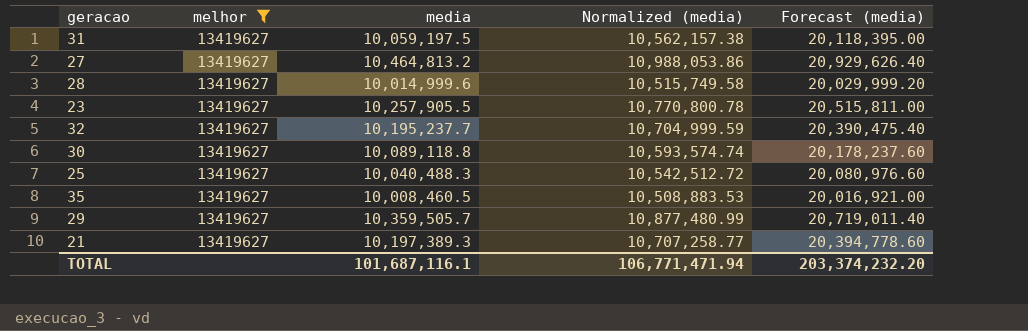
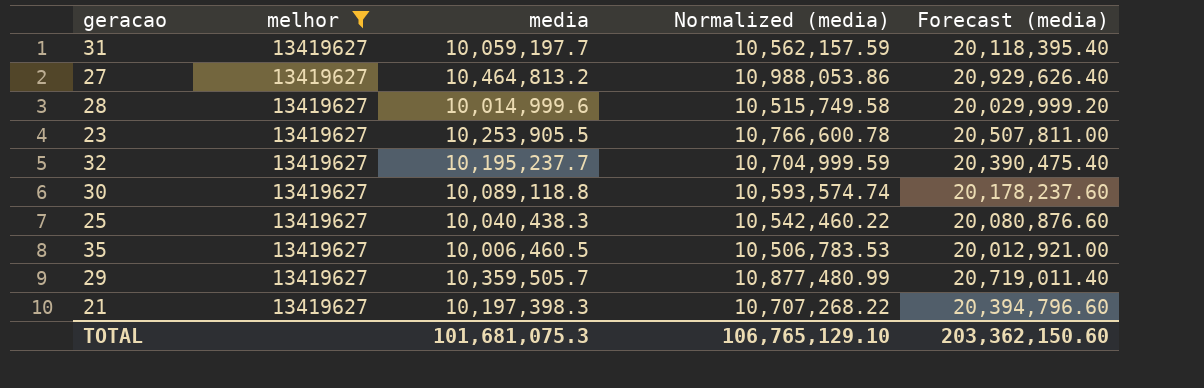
31 | media: 10,059,197.5 -> 10,059,197.7
31 | Normalized (media): 10,562,157.38 -> 10,562,157.59
31 | Forecast (media): 20,118,395.00 -> 20,118,395.40
23 | media: 10,257,905.5 -> 10,253,905.5
23 | Normalized (media): 10,770,800.78 -> 10,766,600.78
23 | Forecast (media): 20,515,811.00 -> 20,507,811.00
25 | media: 10,040,488.3 -> 10,040,438.3
25 | Normalized (media): 10,542,512.72 -> 10,542,460.22
25 | Forecast (media): 20,080,976.60 -> 20,080,876.60
35 | media: 10,008,460.5 -> 10,006,460.5
35 | Normalized (media): 10,508,883.53 -> 10,506,783.53
35 | Forecast (media): 20,016,921.00 -> 20,012,921.00
21 | media: 10,197,389.3 -> 10,197,398.3
21 | Normalized (media): 10,707,258.77 -> 10,707,268.22
21 | Forecast (media): 20,394,778.60 -> 20,394,796.60
TOTAL | media: 101,687,116.1 -> 101,681,075.3
TOTAL | Normalized (media): 106,771,471.94 -> 106,765,129.10
TOTAL | Forecast (media): 203,374,232.20 -> 203,362,150.60

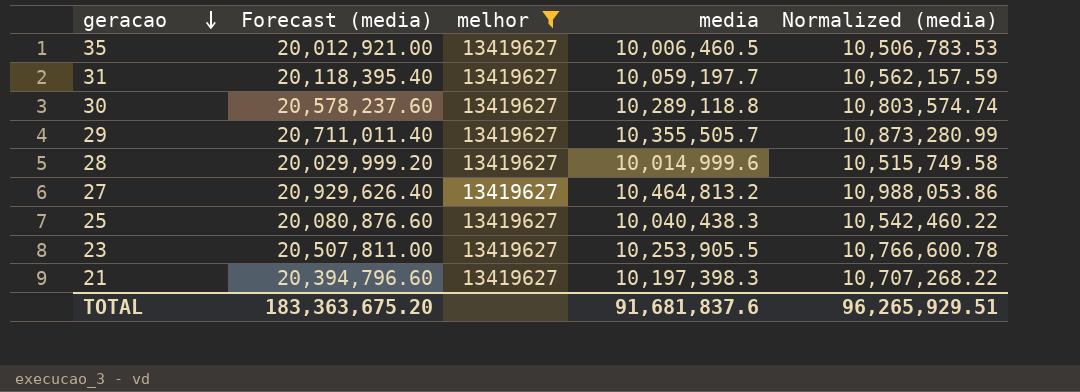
row order: none -> geracao descending
column Forecast (media) | position: 5 -> 2
row 32: 13419627 | 10,195,237.7 | 10,704,999.59 | 20,390,475.40 -> none
30 | Forecast (media): 20,178,237.60 -> 20,578,237.60
30 | media: 10,089,118.8 -> 10,289,118.8
30 | Normalized (media): 10,593,574.74 -> 10,803,574.74
29 | Forecast (media): 20,719,011.40 -> 20,711,011.40
29 | media: 10,359,505.7 -> 10,355,505.7
29 | Normalized (media): 10,877,480.99 -> 10,873,280.99
TOTAL | Forecast (media): 203,362,150.60 -> 183,363,675.20
TOTAL | media: 101,681,075.3 -> 91,681,837.6
TOTAL | Normalized (media): 106,765,129.10 -> 96,265,929.51

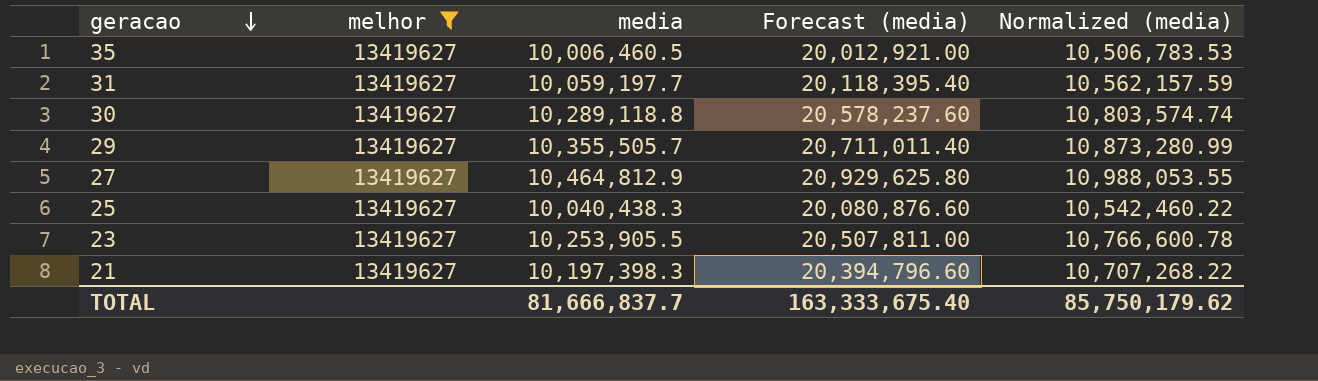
column Forecast (media) | position: 2 -> 4
row 28: 20,029,999.20 | 13419627 | 10,014,999.6 | 10,515,749.58 -> none
27 | media: 10,464,813.2 -> 10,464,812.9
27 | Forecast (media): 20,929,626.40 -> 20,929,625.80
27 | Normalized (media): 10,988,053.86 -> 10,988,053.55
TOTAL | media: 91,681,837.6 -> 81,666,837.7
TOTAL | Forecast (media): 183,363,675.20 -> 163,333,675.40
TOTAL | Normalized (media): 96,265,929.51 -> 85,750,179.62

